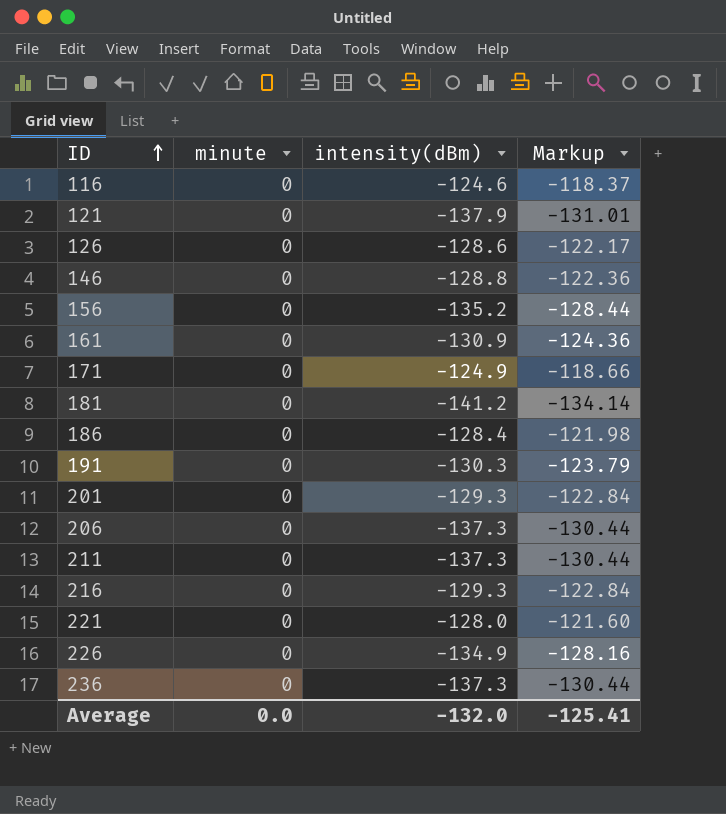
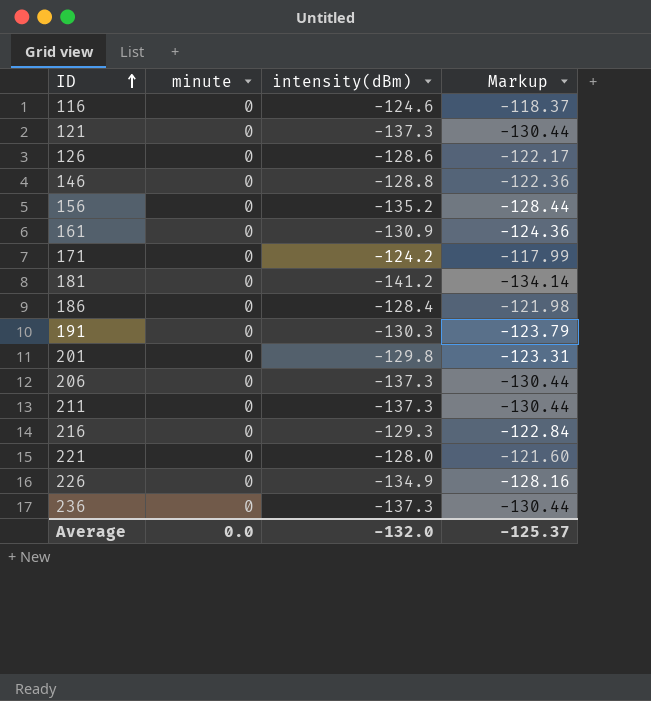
121 | intensity(dBm): -137.9 -> -137.3
121 | Markup: -131.01 -> -130.44
171 | intensity(dBm): -124.9 -> -124.2
171 | Markup: -118.66 -> -117.99
201 | intensity(dBm): -129.3 -> -129.8
201 | Markup: -122.84 -> -123.31
Average | Markup: -125.41 -> -125.37

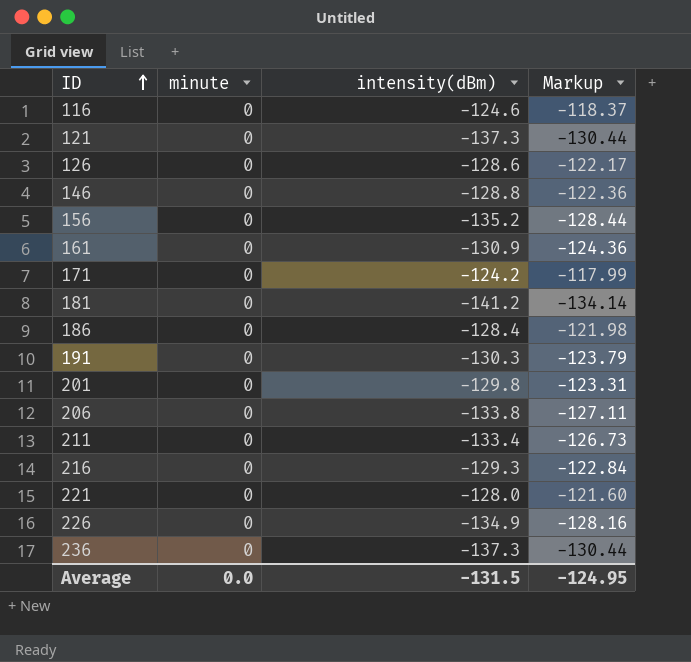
206 | intensity(dBm): -137.3 -> -133.8
206 | Markup: -130.44 -> -127.11
211 | intensity(dBm): -137.3 -> -133.4
211 | Markup: -130.44 -> -126.73
Average | intensity(dBm): -132.0 -> -131.5
Average | Markup: -125.37 -> -124.95

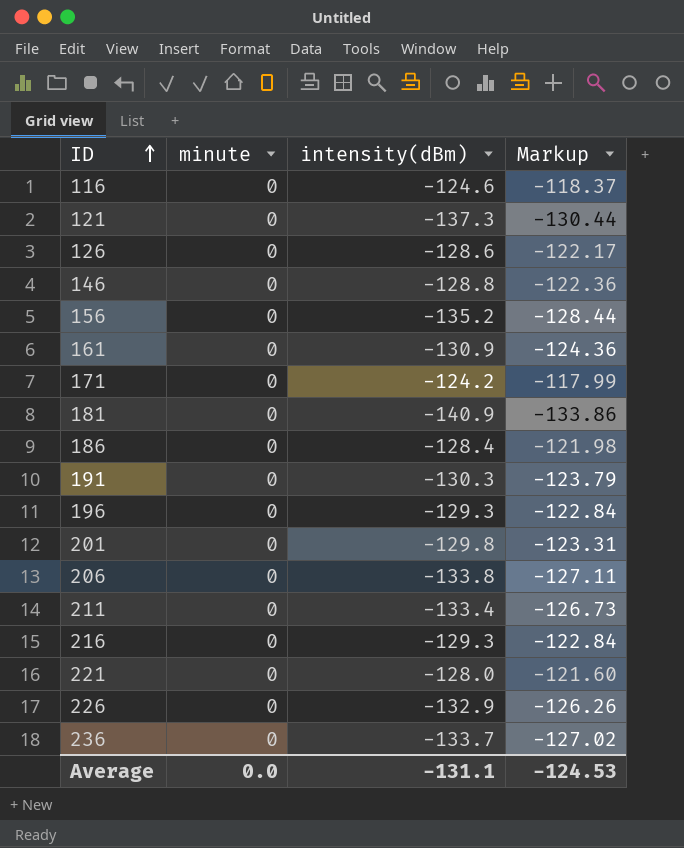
181 | intensity(dBm): -141.2 -> -140.9
181 | Markup: -134.14 -> -133.86
row 196: none -> 0 | -129.3 | -122.84
226 | intensity(dBm): -134.9 -> -132.9
226 | Markup: -128.16 -> -126.26
236 | intensity(dBm): -137.3 -> -133.7
236 | Markup: -130.44 -> -127.02
Average | intensity(dBm): -131.5 -> -131.1
Average | Markup: -124.95 -> -124.53

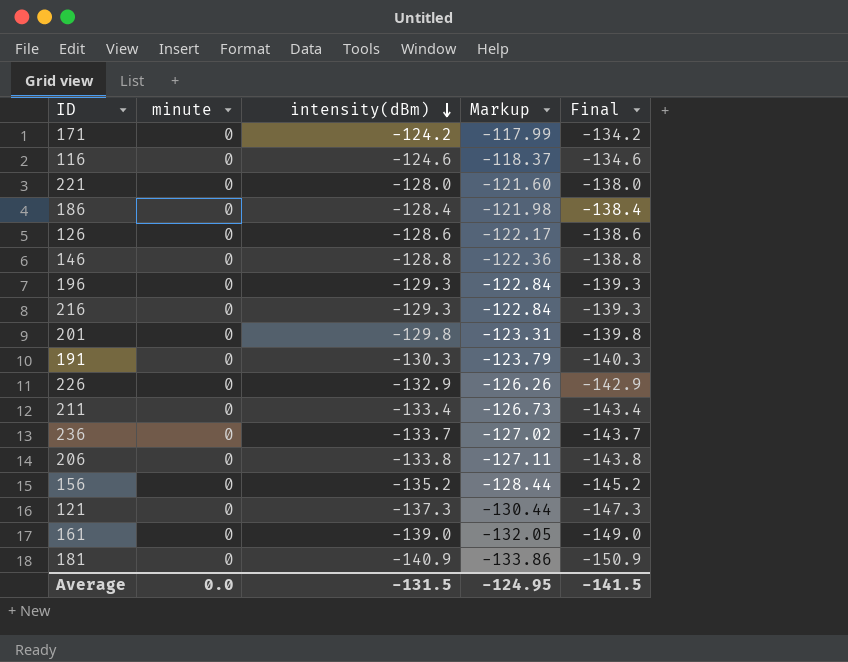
row order: ID ascending -> intensity(dBm) descending
column Final | formula: none -> [intensity(dBm)] - 10
161 | intensity(dBm): -130.9 -> -139.0
161 | Markup: -124.36 -> -132.05
Average | intensity(dBm): -131.1 -> -131.5
Average | Markup: -124.53 -> -124.95

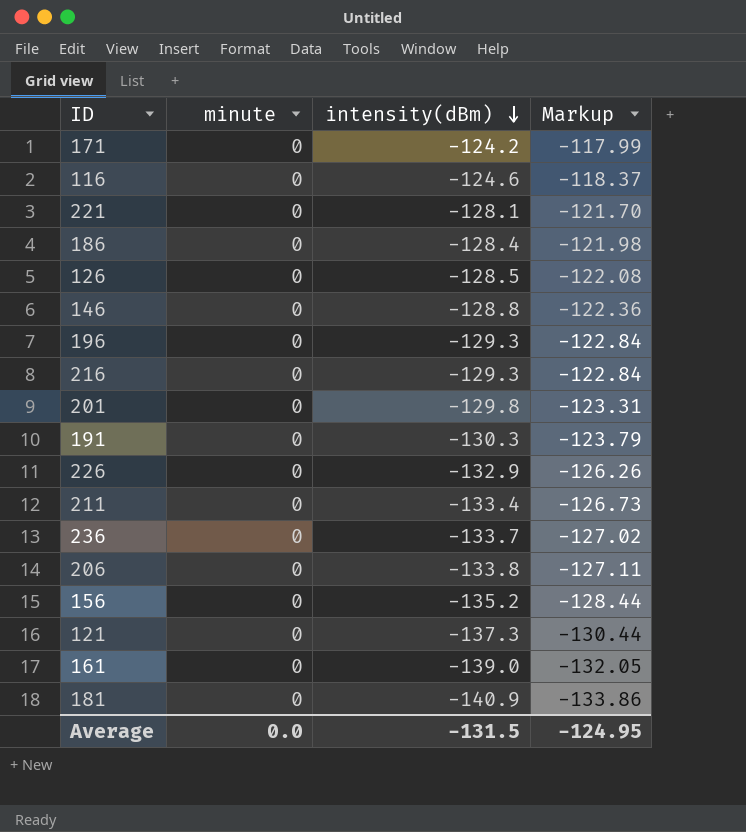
column Final | formula: [intensity(dBm)] - 10 -> none
221 | intensity(dBm): -128.0 -> -128.1
221 | Markup: -121.60 -> -121.70
126 | intensity(dBm): -128.6 -> -128.5
126 | Markup: -122.17 -> -122.08

